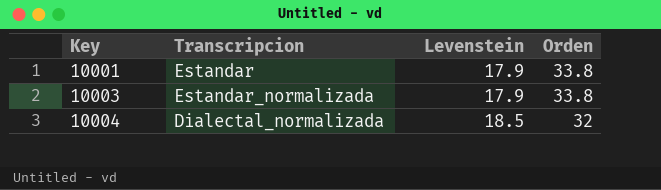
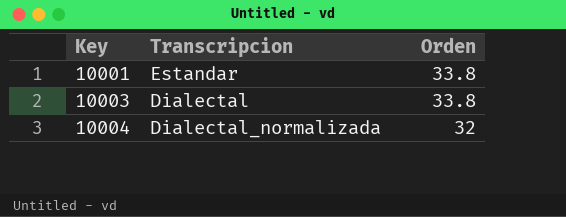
column Levenstein | position: 3 -> none
10003 | Transcripcion: Estandar_normalizada -> Dialectal

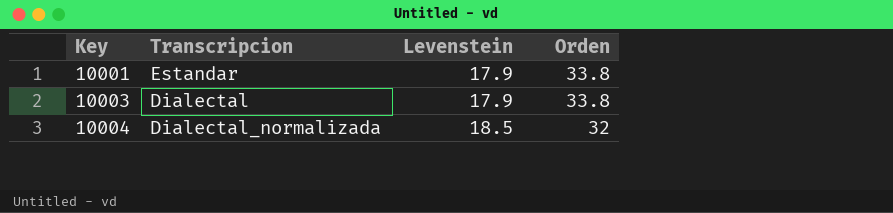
column Levenstein | position: none -> 3

